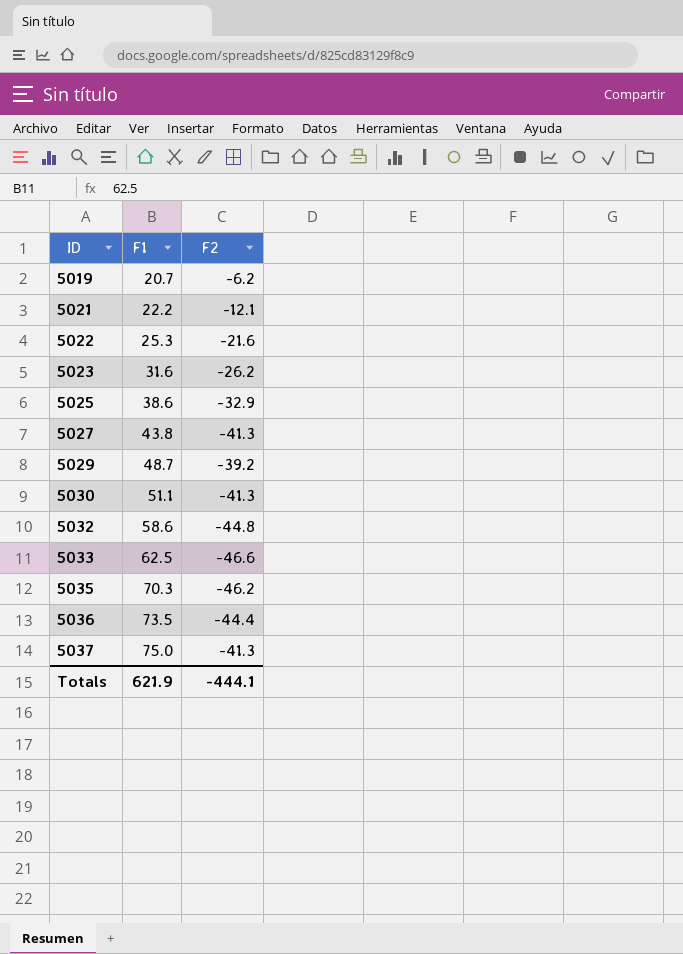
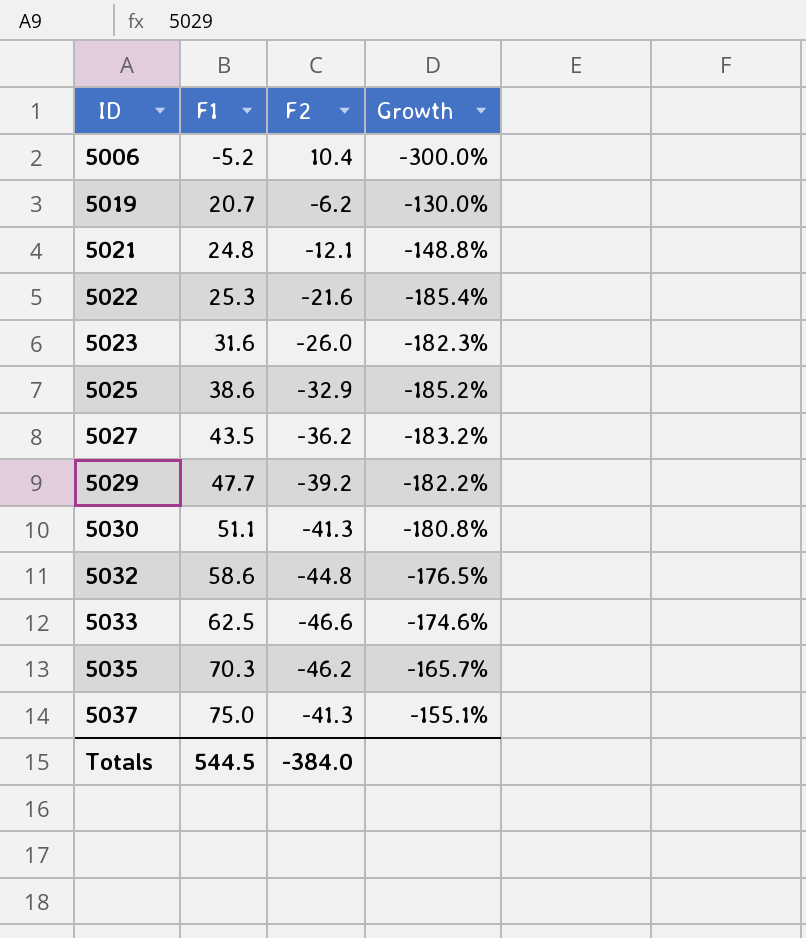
column Growth | formula: none -> ([F2] - [F1]) / [F1]
row 5036: 73.5 | -44.4 -> none
row 5006: none -> -5.2 | 10.4 | -300.0%
5021 | F1: 22.2 -> 24.8
5023 | F2: -26.2 -> -26.0
5027 | F1: 43.8 -> 43.5
5027 | F2: -41.3 -> -36.2
5029 | F1: 48.7 -> 47.7
Totals | F1: 621.9 -> 544.5
Totals | F2: -444.1 -> -384.0

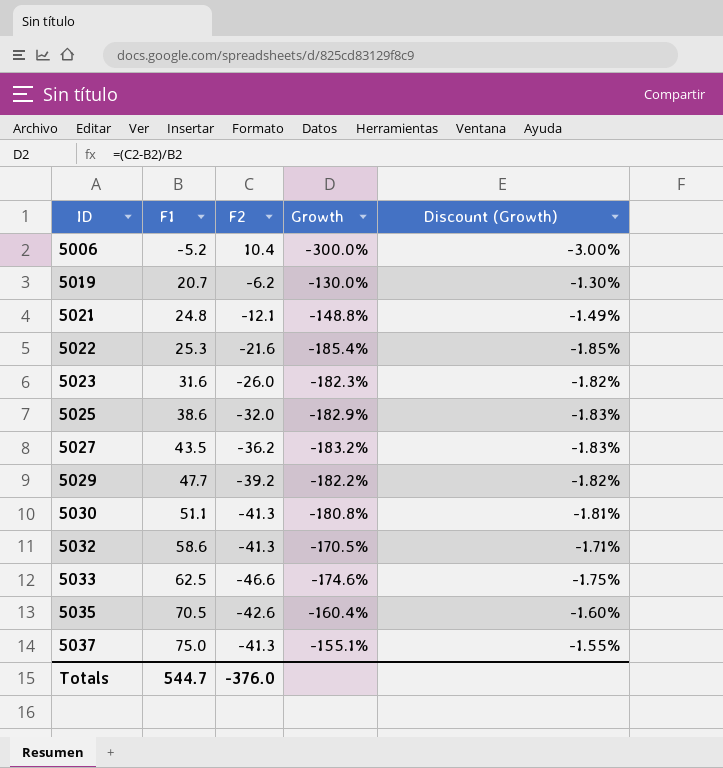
column Discount (Growth) | formula: none -> [Growth] * 0.01
5025 | F2: -32.9 -> -32.0
5025 | Growth: -185.2% -> -182.9%
5032 | F2: -44.8 -> -41.3
5032 | Growth: -176.5% -> -170.5%
5035 | F1: 70.3 -> 70.5
5035 | F2: -46.2 -> -42.6
5035 | Growth: -165.7% -> -160.4%
Totals | F1: 544.5 -> 544.7
Totals | F2: -384.0 -> -376.0

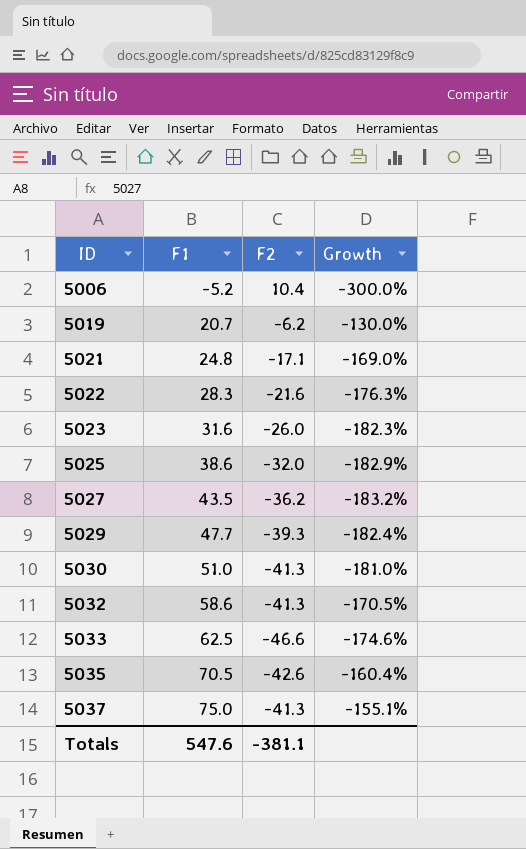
column Discount (Growth) | formula: [Growth] * 0.01 -> none
5021 | F2: -12.1 -> -17.1
5021 | Growth: -148.8% -> -169.0%
5022 | F1: 25.3 -> 28.3
5022 | Growth: -185.4% -> -176.3%
5029 | F2: -39.2 -> -39.3
5029 | Growth: -182.2% -> -182.4%
5030 | F1: 51.1 -> 51.0
5030 | Growth: -180.8% -> -181.0%
Totals | F1: 544.7 -> 547.6
Totals | F2: -376.0 -> -381.1

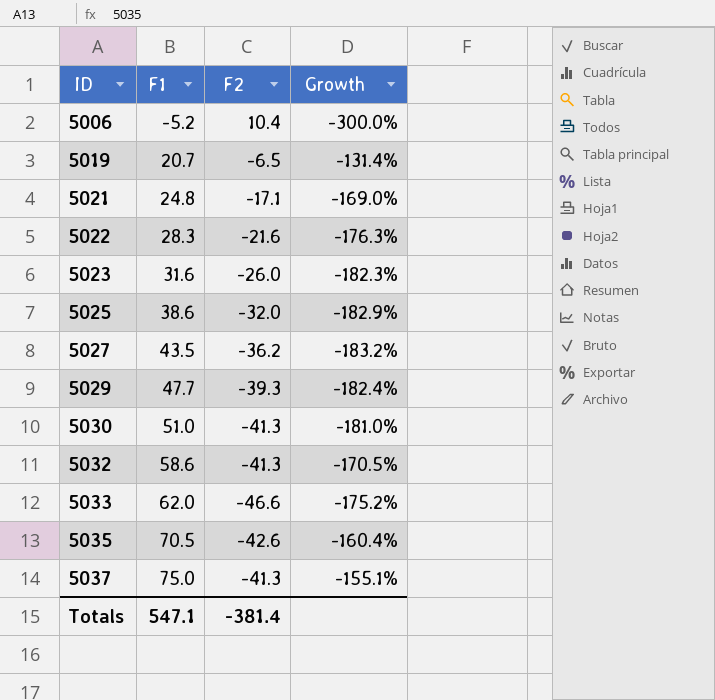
5019 | F2: -6.2 -> -6.5
5019 | Growth: -130.0% -> -131.4%
5033 | F1: 62.5 -> 62.0
5033 | Growth: -174.6% -> -175.2%
Totals | F1: 547.6 -> 547.1
Totals | F2: -381.1 -> -381.4

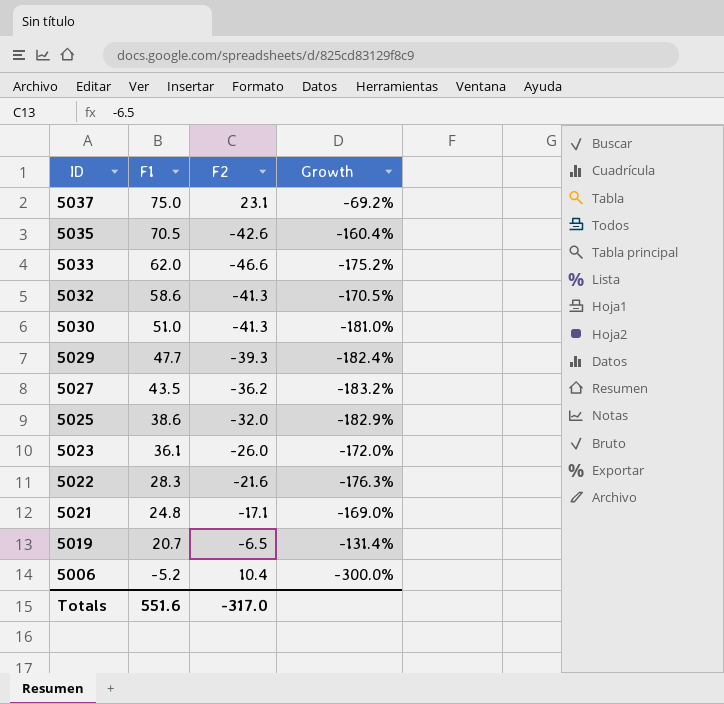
row order: ID ascending -> ID descending
5037 | F2: -41.3 -> 23.1
5037 | Growth: -155.1% -> -69.2%
5023 | F1: 31.6 -> 36.1
5023 | Growth: -182.3% -> -172.0%
Totals | F1: 547.1 -> 551.6
Totals | F2: -381.4 -> -317.0

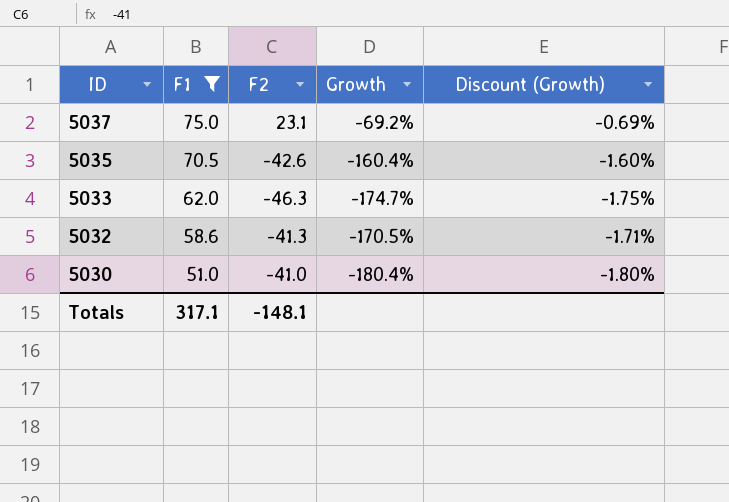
filter: none -> F1 >= 51.0
column Discount (Growth) | formula: none -> [Growth] * 0.01
5033 | F2: -46.6 -> -46.3
5033 | Growth: -175.2% -> -174.7%
5030 | F2: -41.3 -> -41.0
5030 | Growth: -181.0% -> -180.4%
Totals | F1: 551.6 -> 317.1
Totals | F2: -317.0 -> -148.1

